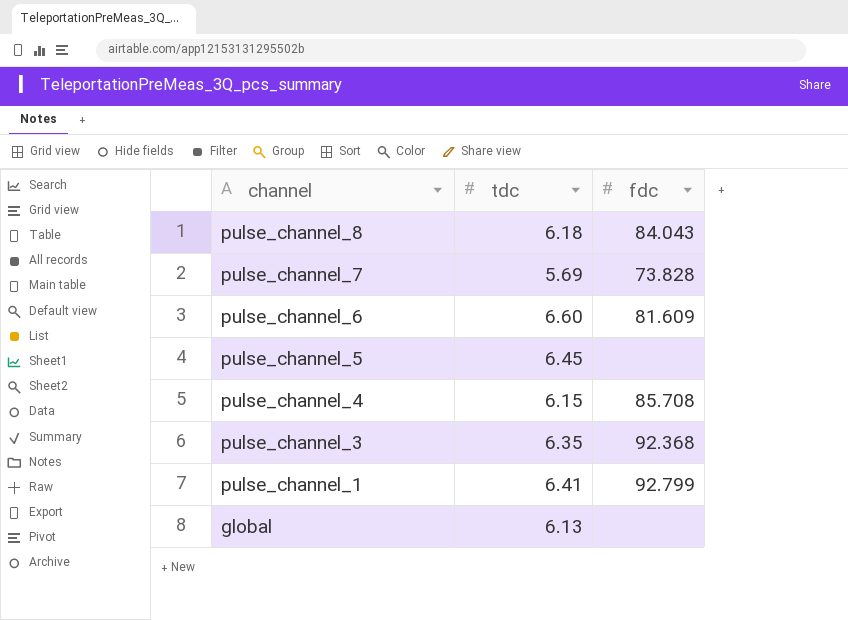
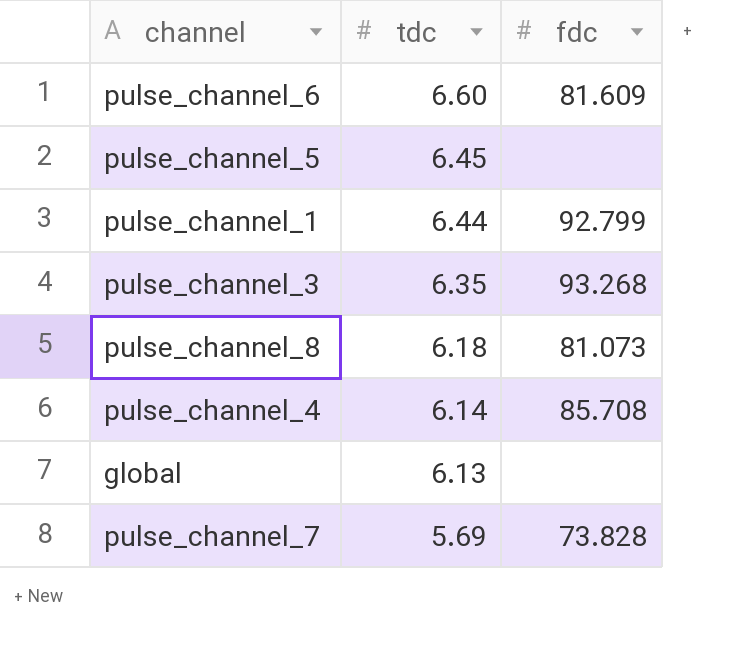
row order: channel descending -> tdc descending
pulse_channel_1 | tdc: 6.41 -> 6.44
pulse_channel_3 | fdc: 92.368 -> 93.268
pulse_channel_8 | fdc: 84.043 -> 81.073
pulse_channel_4 | tdc: 6.15 -> 6.14

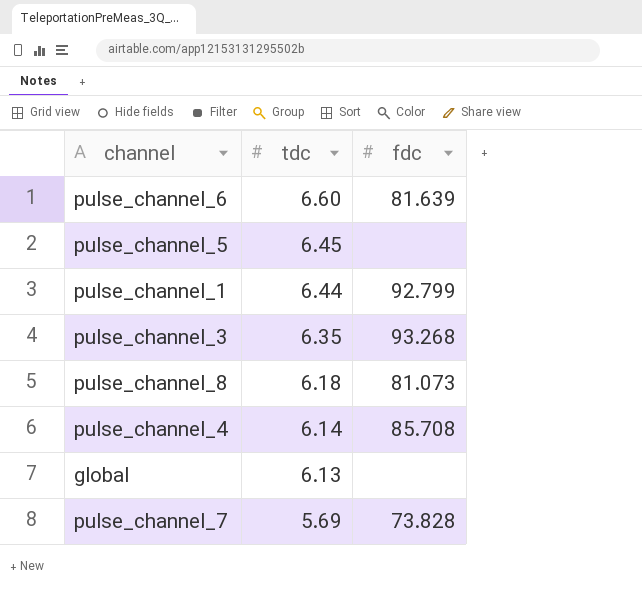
pulse_channel_6 | fdc: 81.609 -> 81.639

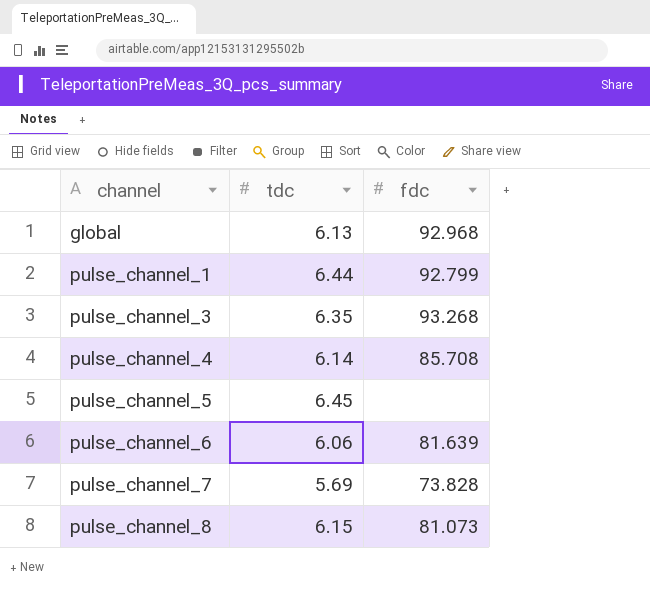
row order: tdc descending -> channel ascending
global | fdc: none -> 92.968
pulse_channel_6 | tdc: 6.60 -> 6.06
pulse_channel_8 | tdc: 6.18 -> 6.15

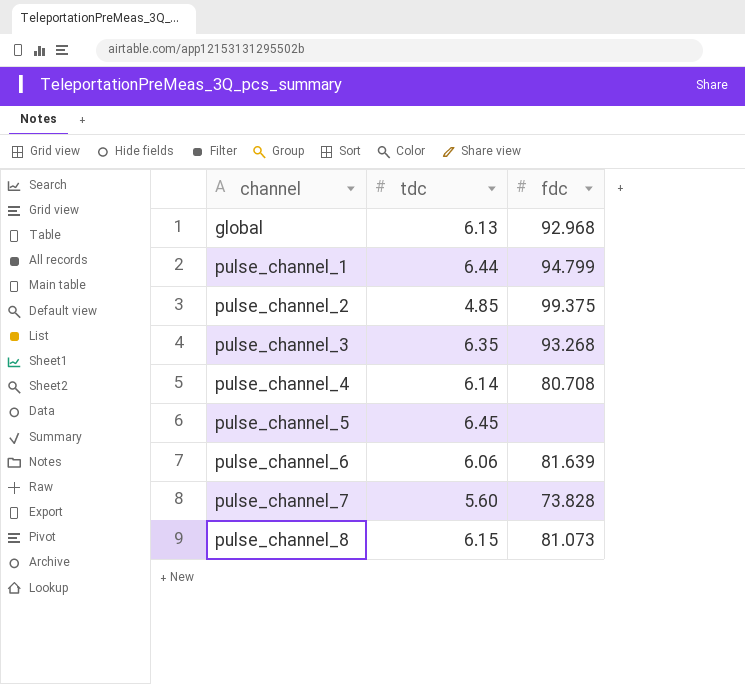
pulse_channel_1 | fdc: 92.799 -> 94.799
row pulse_channel_2: none -> 4.85 | 99.375
pulse_channel_4 | fdc: 85.708 -> 80.708
pulse_channel_7 | tdc: 5.69 -> 5.60

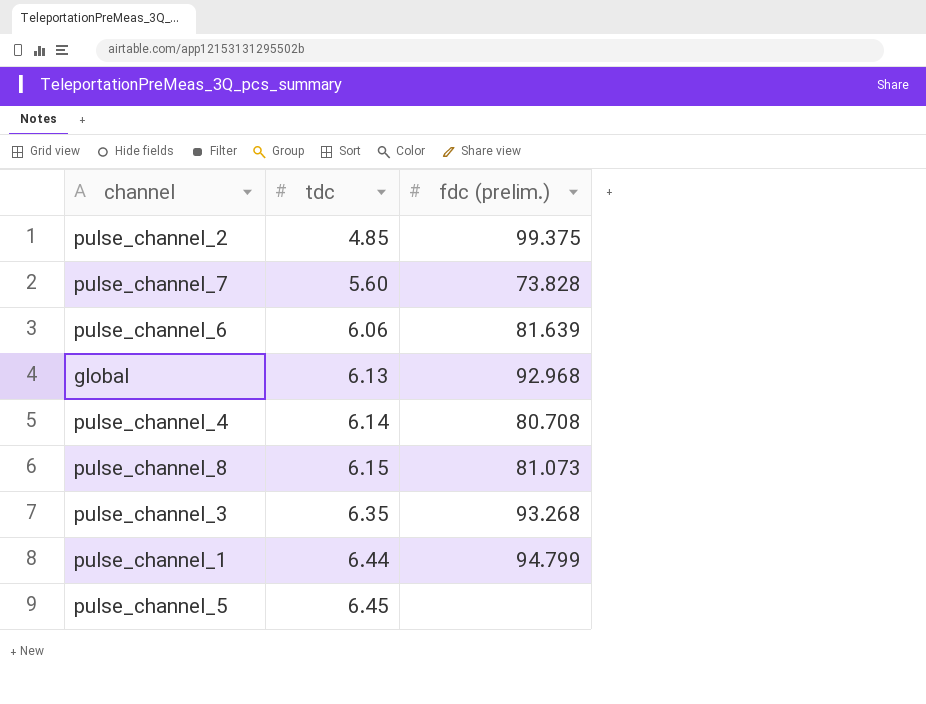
row order: channel ascending -> tdc ascending
column name: fdc -> fdc (prelim.)

